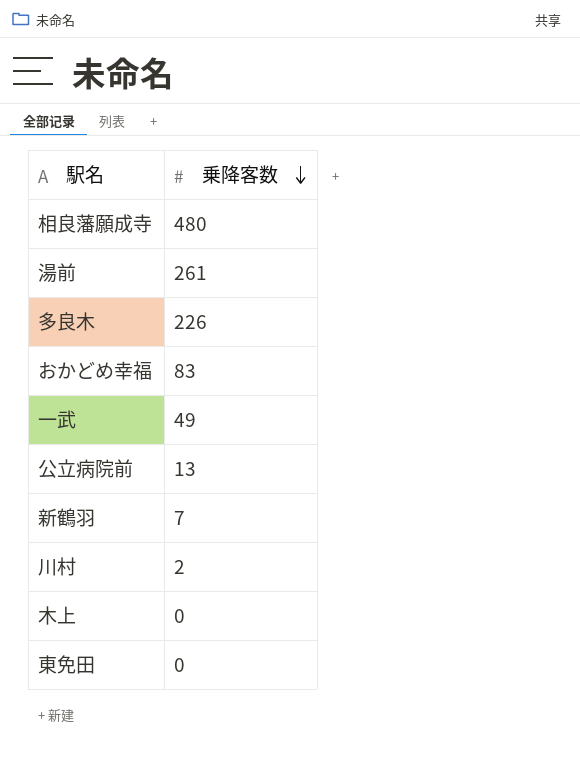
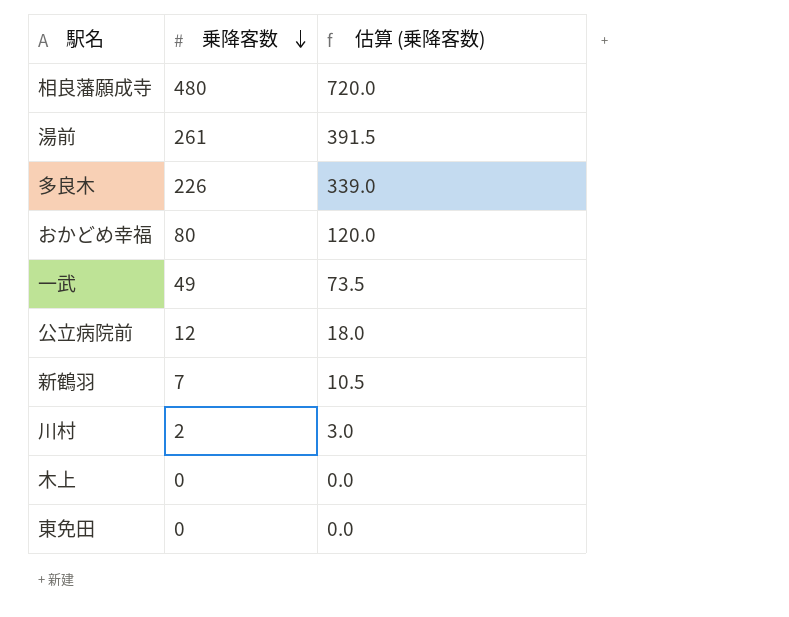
column 估算 (乗降客数) | formula: none -> [乗降客数] * 1.5
おかどめ幸福 | 乗降客数: 83 -> 80
公立病院前 | 乗降客数: 13 -> 12

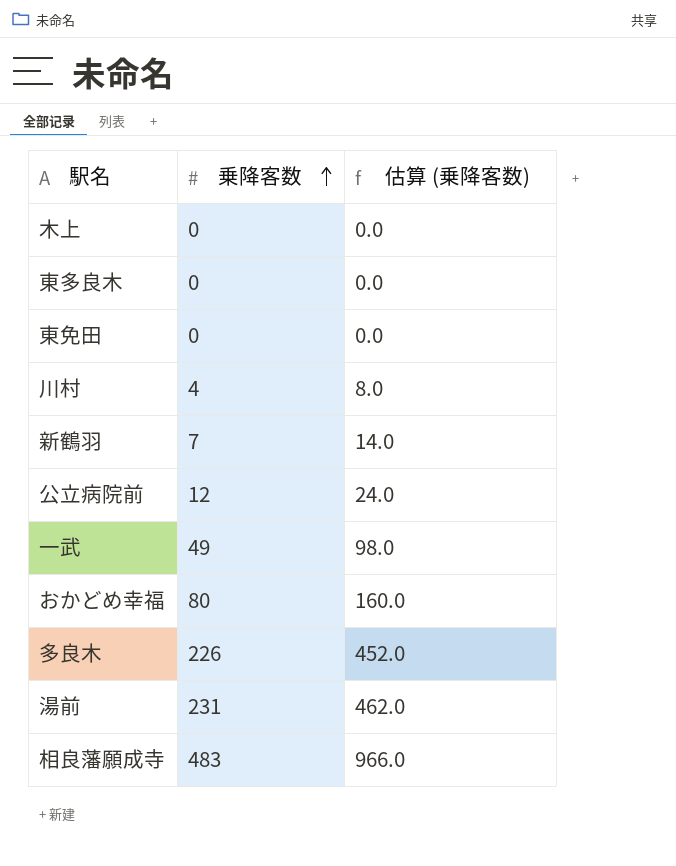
row order: 乗降客数 descending -> 乗降客数 ascending
column 估算 (乗降客数) | formula: [乗降客数] * 1.5 -> [乗降客数] * 2
row 東多良木: none -> 0 | 0.0
川村 | 乗降客数: 2 -> 4
湯前 | 乗降客数: 261 -> 231
相良藩願成寺 | 乗降客数: 480 -> 483

